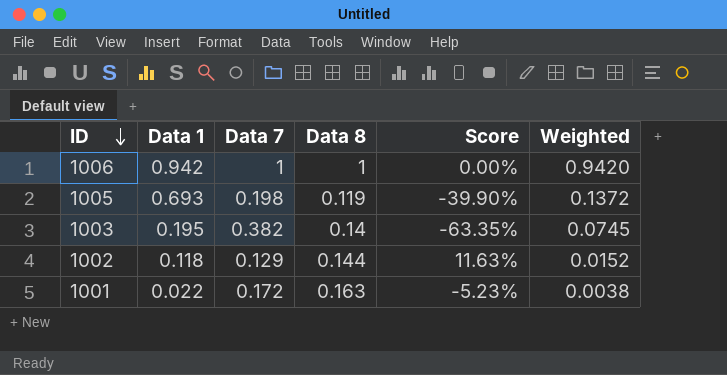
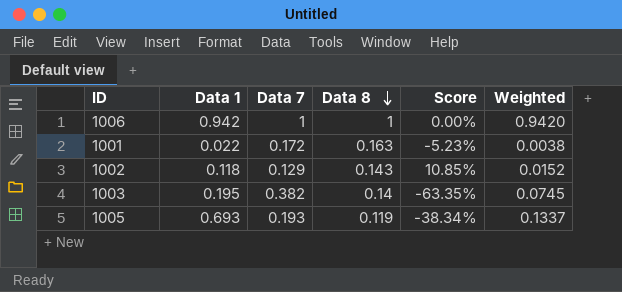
row order: ID descending -> Data 8 descending
1002 | Data 8: 0.144 -> 0.143
1002 | Score: 11.63% -> 10.85%
1005 | Data 7: 0.198 -> 0.193
1005 | Score: -39.90% -> -38.34%
1005 | Weighted: 0.1372 -> 0.1337

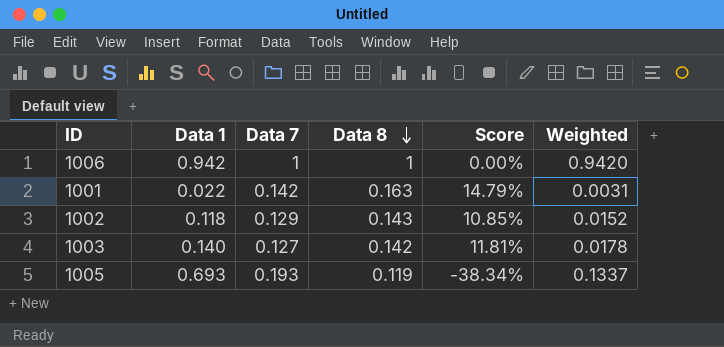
1001 | Data 7: 0.172 -> 0.142
1001 | Score: -5.23% -> 14.79%
1001 | Weighted: 0.0038 -> 0.0031
1003 | Data 1: 0.195 -> 0.140
1003 | Data 7: 0.382 -> 0.127
1003 | Data 8: 0.14 -> 0.142
1003 | Score: -63.35% -> 11.81%
1003 | Weighted: 0.0745 -> 0.0178

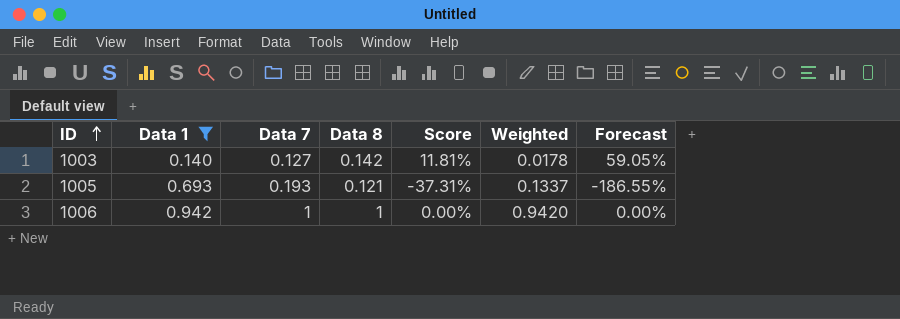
filter: none -> Data 1 >= 0.140
row order: Data 8 descending -> ID ascending
column Forecast | formula: none -> [Score] * 5
1005 | Data 8: 0.119 -> 0.121
1005 | Score: -38.34% -> -37.31%

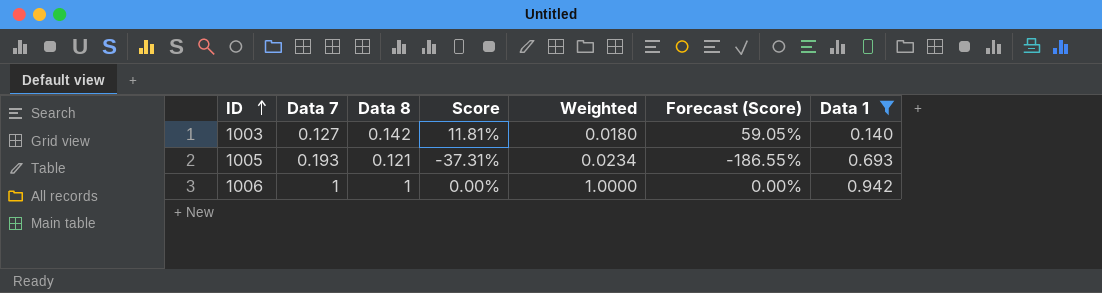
column Weighted | formula: [Data 1] * [Data 7] -> [Data 7] * [Data 8]
column name: Forecast -> Forecast (Score)
column Data 1 | position: 2 -> 7

